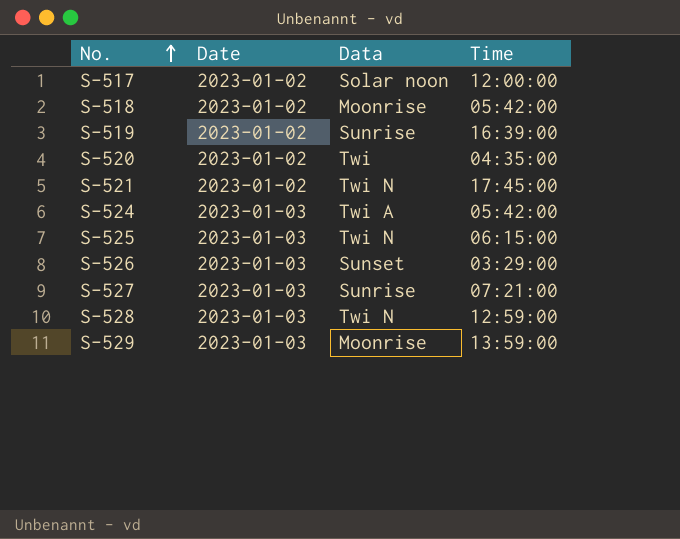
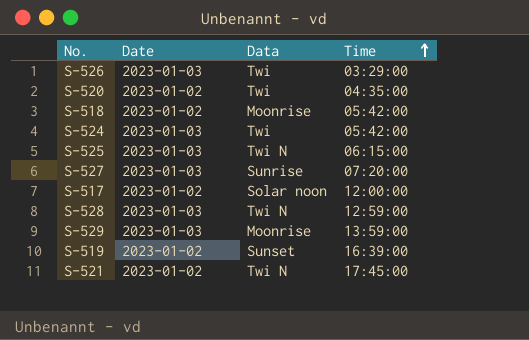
row order: No. ascending -> Time ascending
S-526 | Data: Sunset -> Twi
S-524 | Data: Twi A -> Twi
S-527 | Time: 07:21:00 -> 07:20:00
S-519 | Data: Sunrise -> Sunset

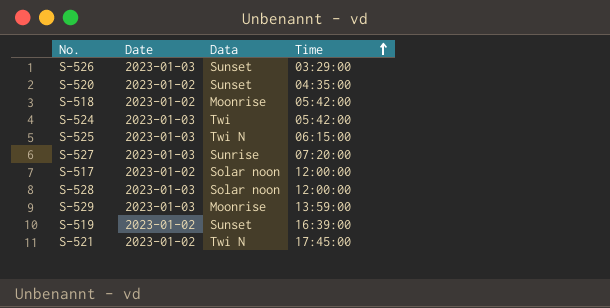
S-526 | Data: Twi -> Sunset
S-520 | Data: Twi -> Sunset
S-528 | Data: Twi N -> Solar noon
S-528 | Time: 12:59:00 -> 12:00:00

